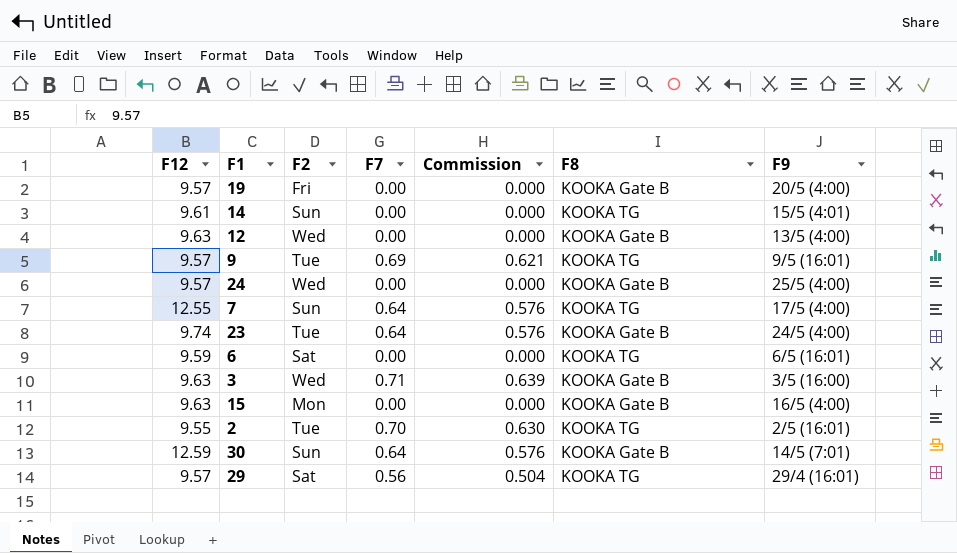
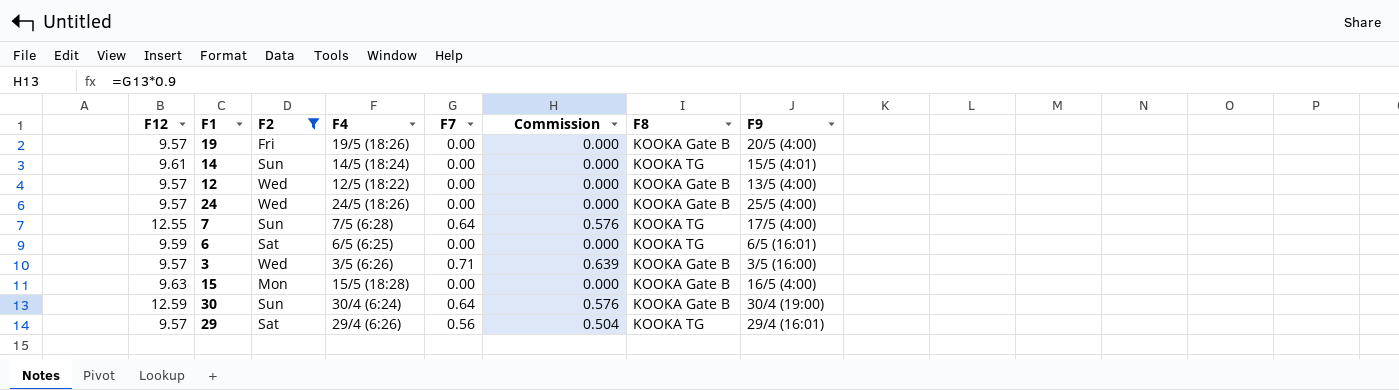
filter: none -> F2 != Tue
column F4 | position: none -> 4
12 | F12: 9.63 -> 9.57
3 | F12: 9.63 -> 9.57
30 | F9: 14/5 (7:01) -> 30/4 (19:00)

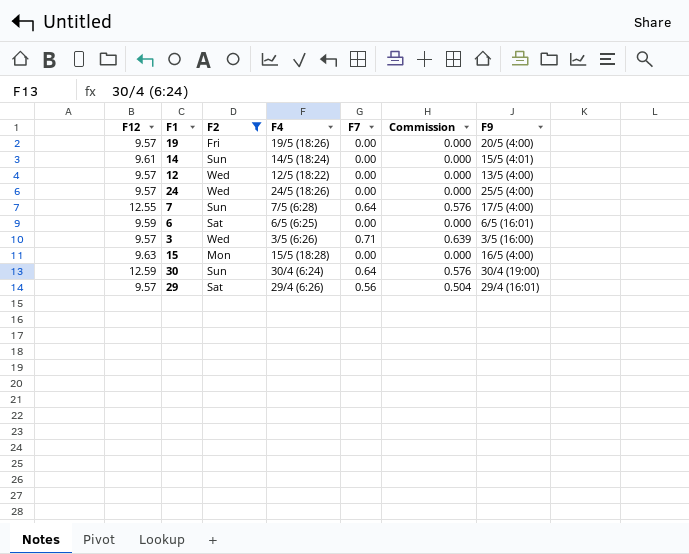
column F8 | position: 7 -> none

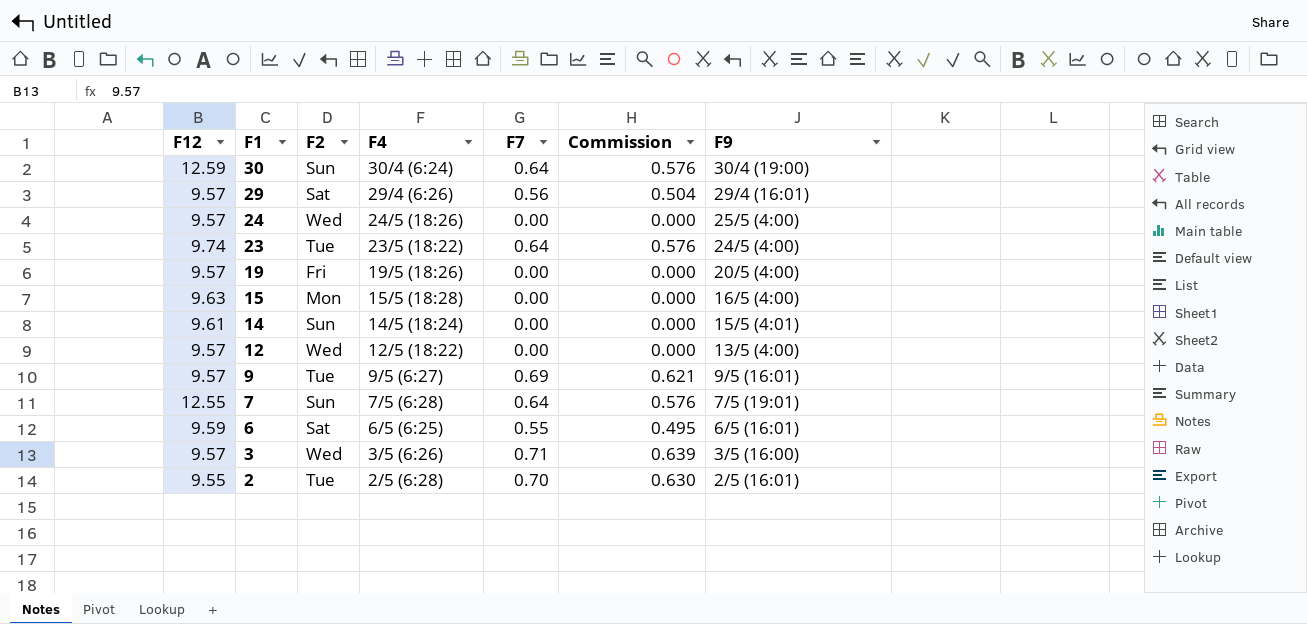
filter: F2 != Tue -> none
row order: none -> F1 descending
7 | F9: 17/5 (4:00) -> 7/5 (19:01)
6 | F7: 0.00 -> 0.55
6 | Commission: 0.000 -> 0.495

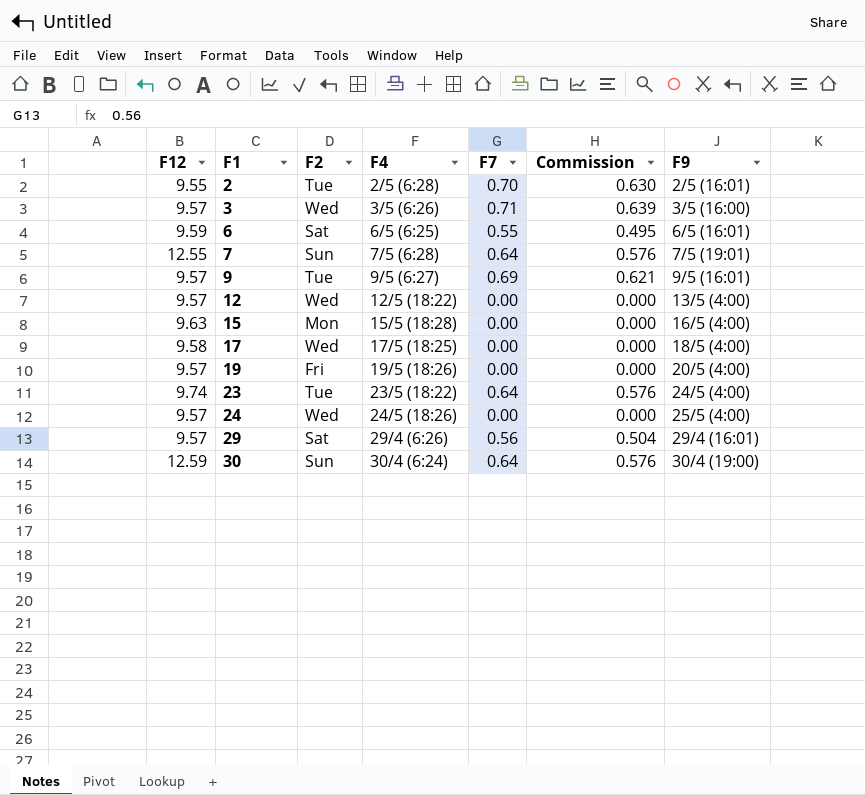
row order: F1 descending -> F1 ascending
row 14: 9.61 | Sun | 14/5 (18:24) | 0.00 | 0.000 | 15/5 (4:01) -> none
row 17: none -> 9.58 | Wed | 17/5 (18:25) | 0.00 | 0.000 | 18/5 (4:00)

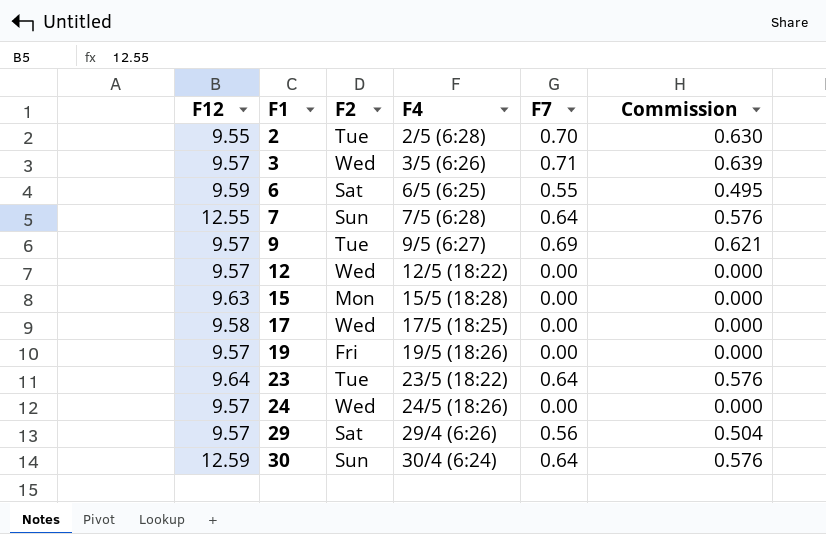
column F9 | position: 7 -> none
23 | F12: 9.74 -> 9.64

